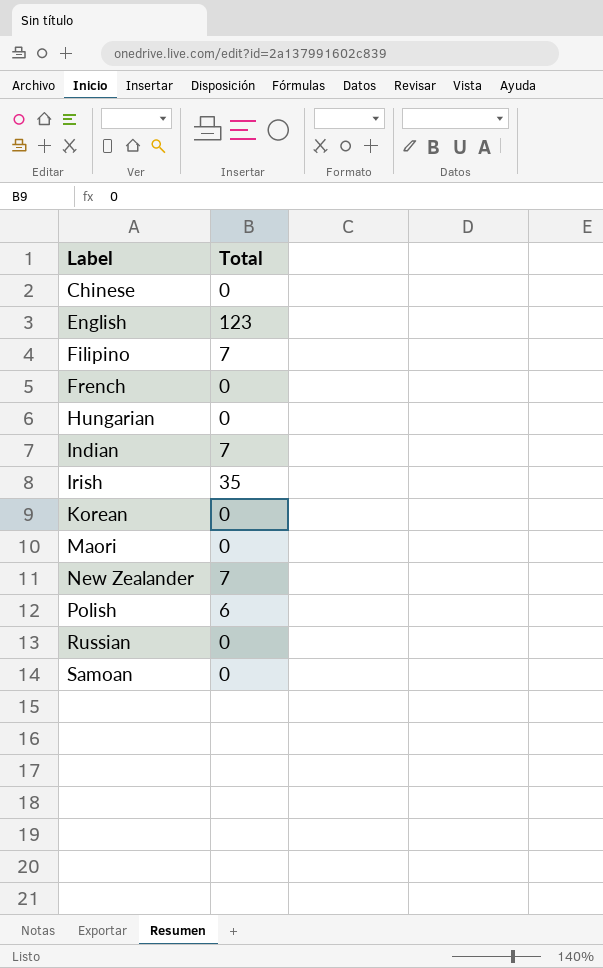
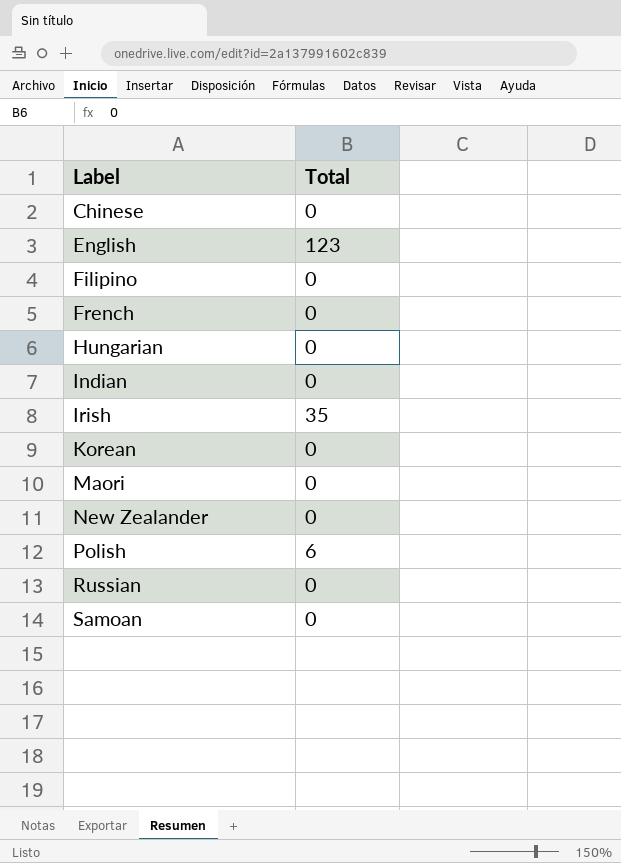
Filipino | Total: 7 -> 0
Indian | Total: 7 -> 0
New Zealander | Total: 7 -> 0

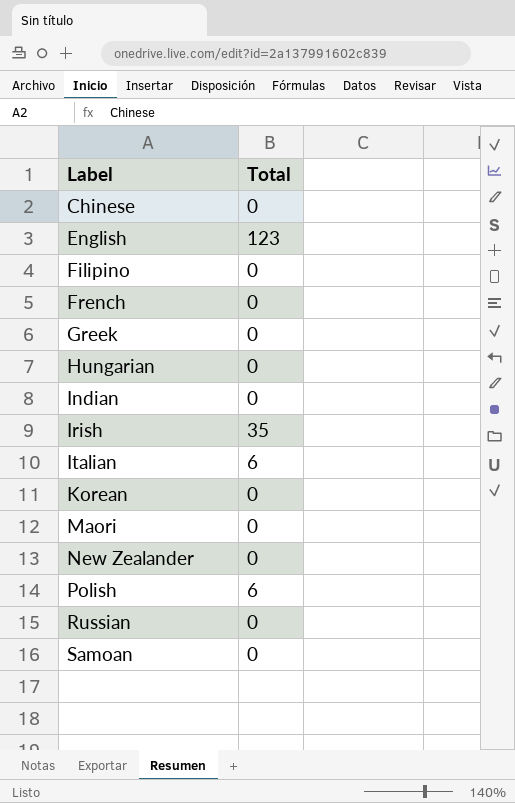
row Greek: none -> 0
row Italian: none -> 6

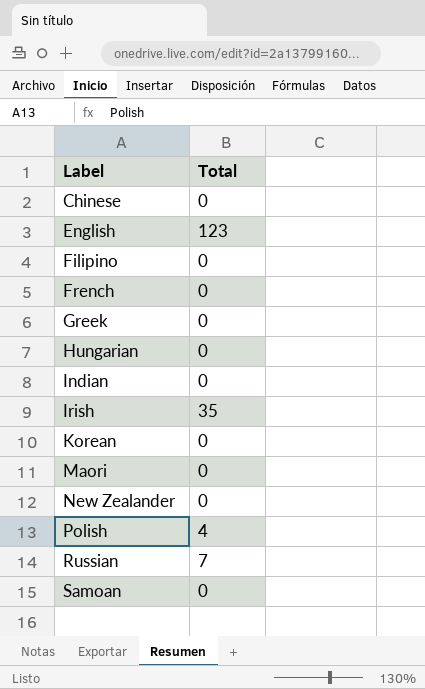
row Italian: 6 -> none
Polish | Total: 6 -> 4
Russian | Total: 0 -> 7

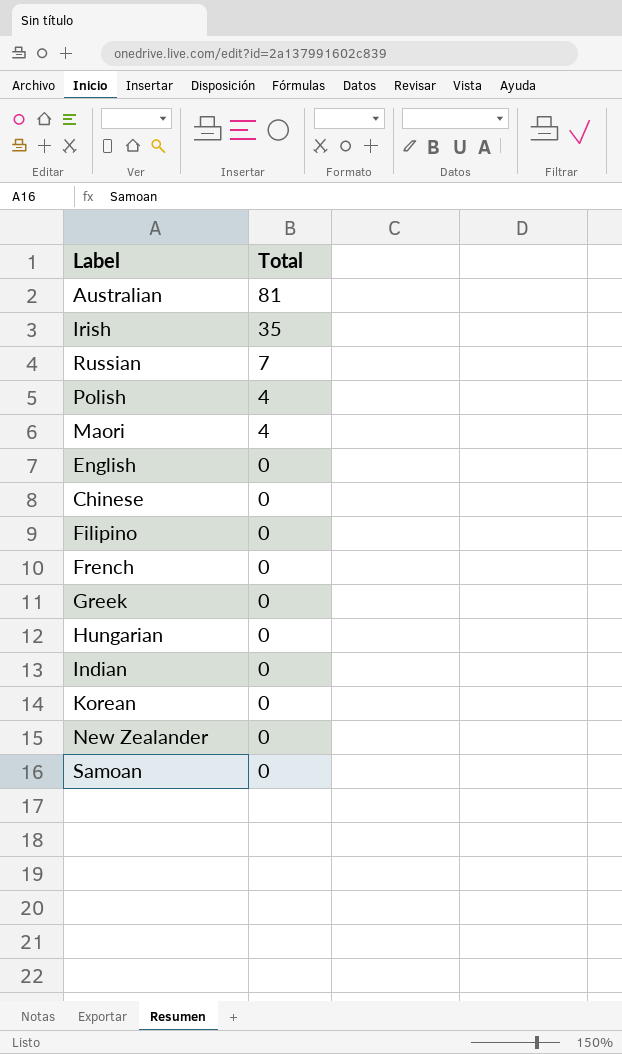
row order: Label ascending -> Total descending
row Australian: none -> 81
Maori | Total: 0 -> 4
English | Total: 123 -> 0

